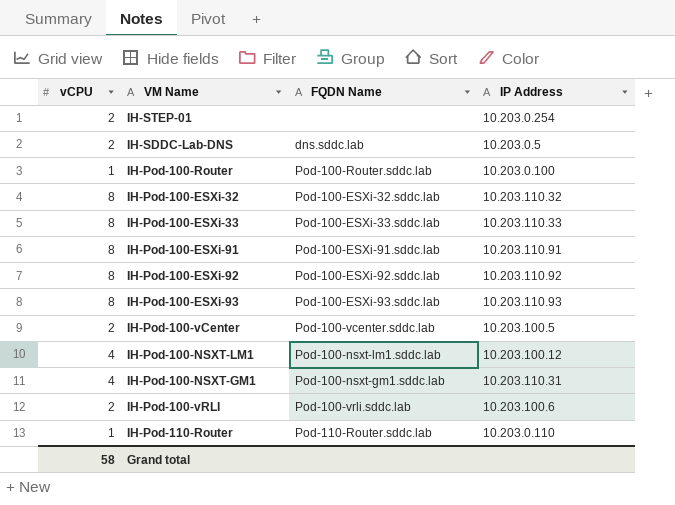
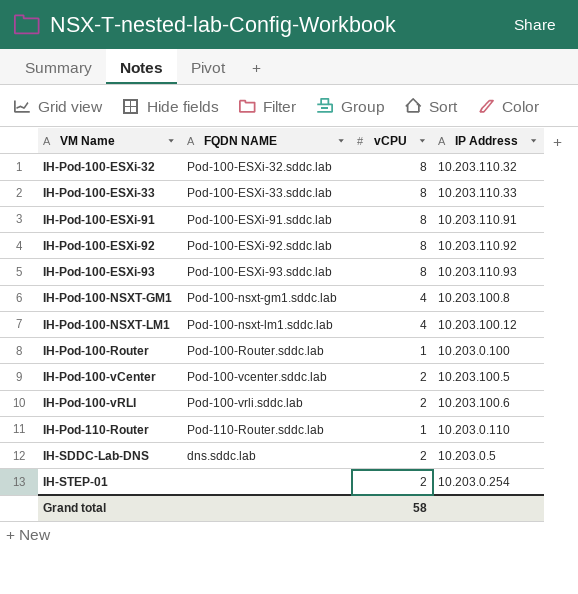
row order: none -> VM Name ascending
column name: FQDN Name -> FQDN NAME
column vCPU | position: 1 -> 3
IH-Pod-100-NSXT-GM1 | IP Address: 10.203.110.31 -> 10.203.100.8

